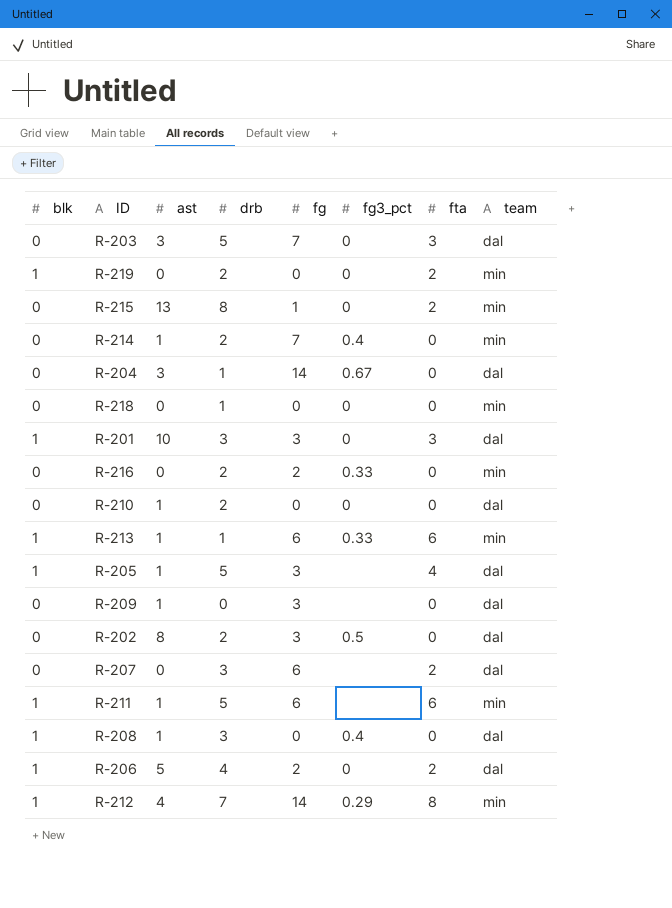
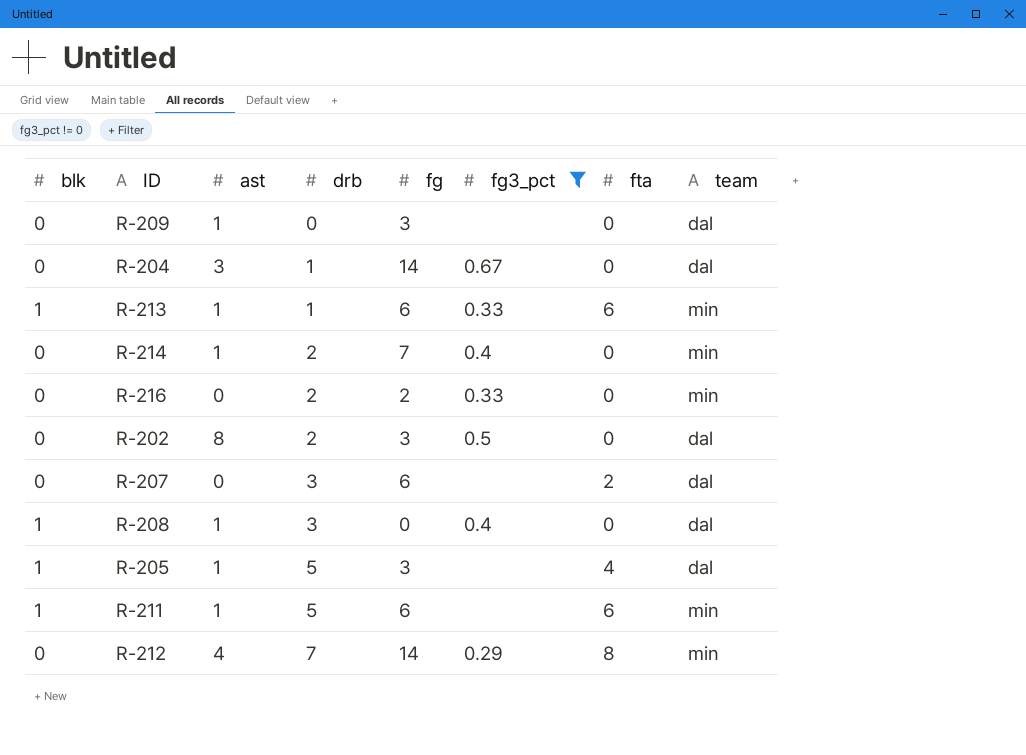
filter: none -> fg3_pct != 0
row order: none -> drb ascending
R-212 | blk: 1 -> 0

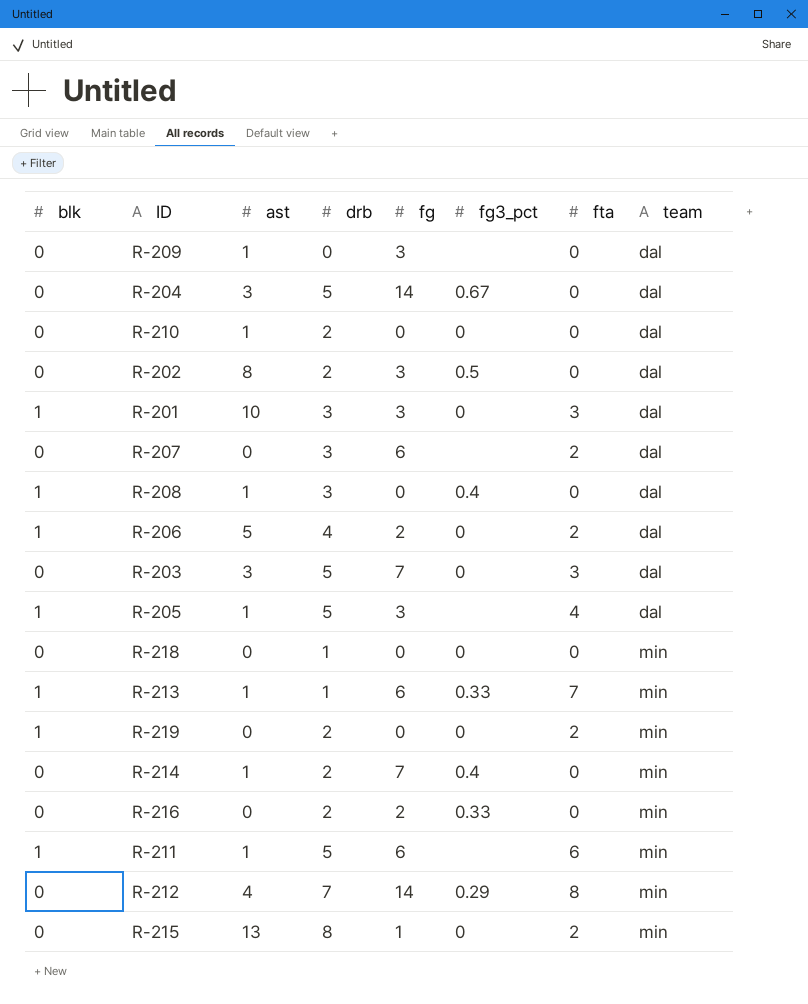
filter: fg3_pct != 0 -> none
row order: drb ascending -> team ascending
R-204 | drb: 1 -> 5
R-213 | fta: 6 -> 7

